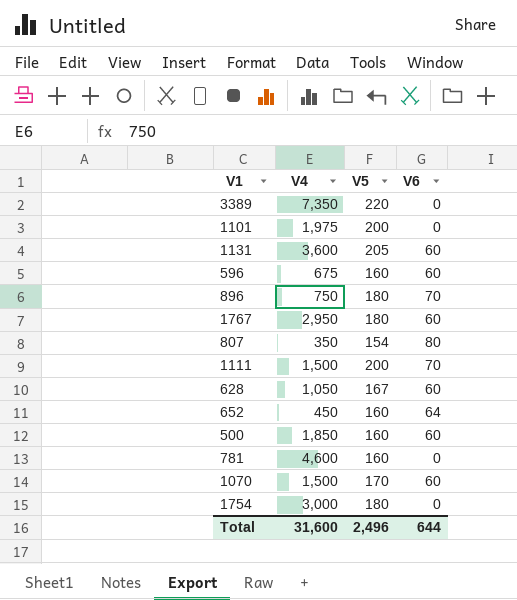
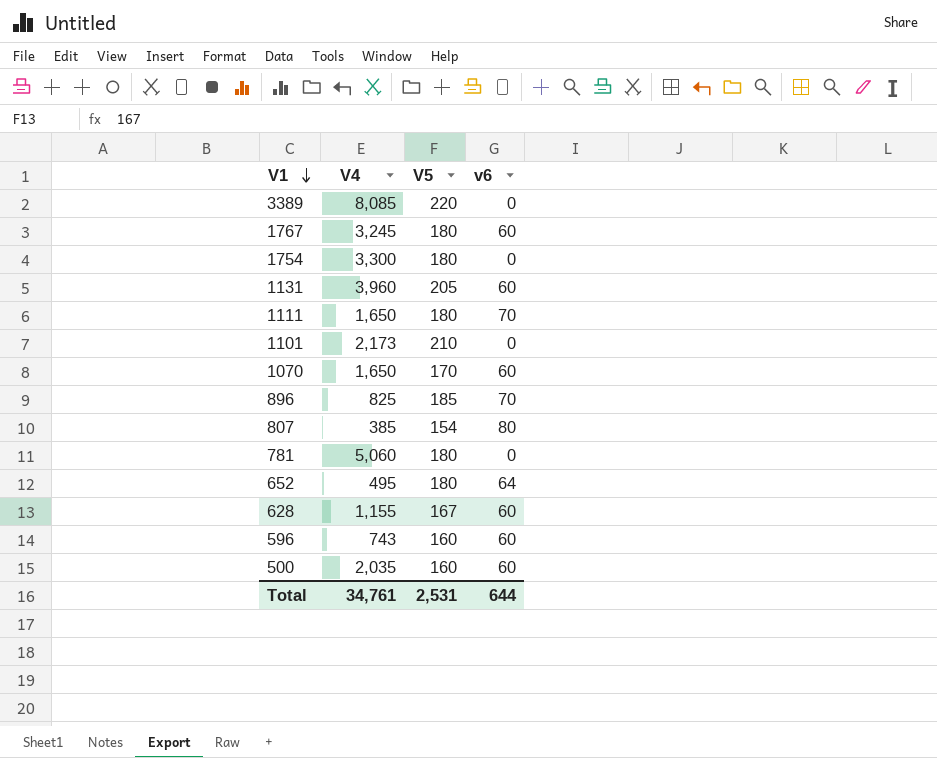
row order: none -> V1 descending
column name: V6 -> v6
3389 | V4: 7,350 -> 8,085
1767 | V4: 2,950 -> 3,245
1754 | V4: 3,000 -> 3,300
1131 | V4: 3,600 -> 3,960
1111 | V4: 1,500 -> 1,650
1111 | V5: 200 -> 180
1101 | V4: 1,975 -> 2,173
1101 | V5: 200 -> 210
1070 | V4: 1,500 -> 1,650
896 | V4: 750 -> 825
896 | V5: 180 -> 185
807 | V4: 350 -> 385
781 | V4: 4,600 -> 5,060
781 | V5: 160 -> 180
652 | V4: 450 -> 495
652 | V5: 160 -> 180
628 | V4: 1,050 -> 1,155
596 | V4: 675 -> 743
500 | V4: 1,850 -> 2,035
Total | V4: 31,600 -> 34,761
Total | V5: 2,496 -> 2,531

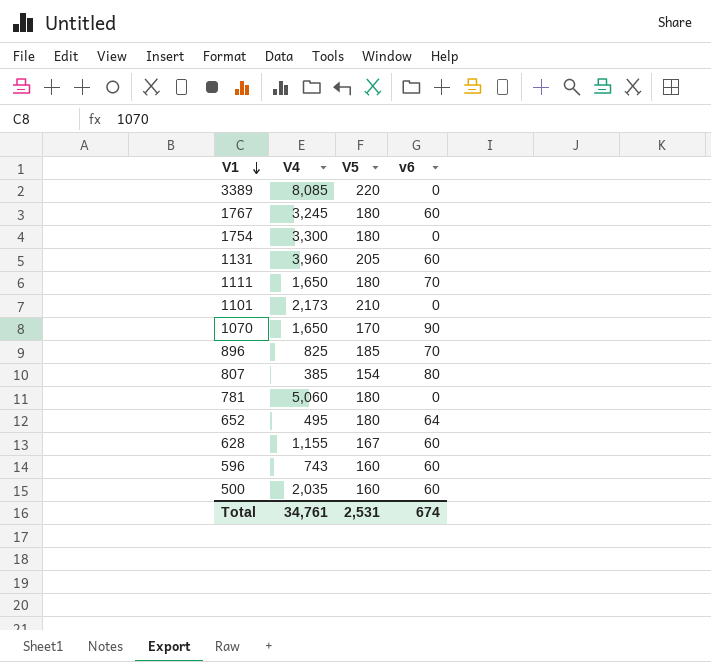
1070 | v6: 60 -> 90
Total | v6: 644 -> 674

